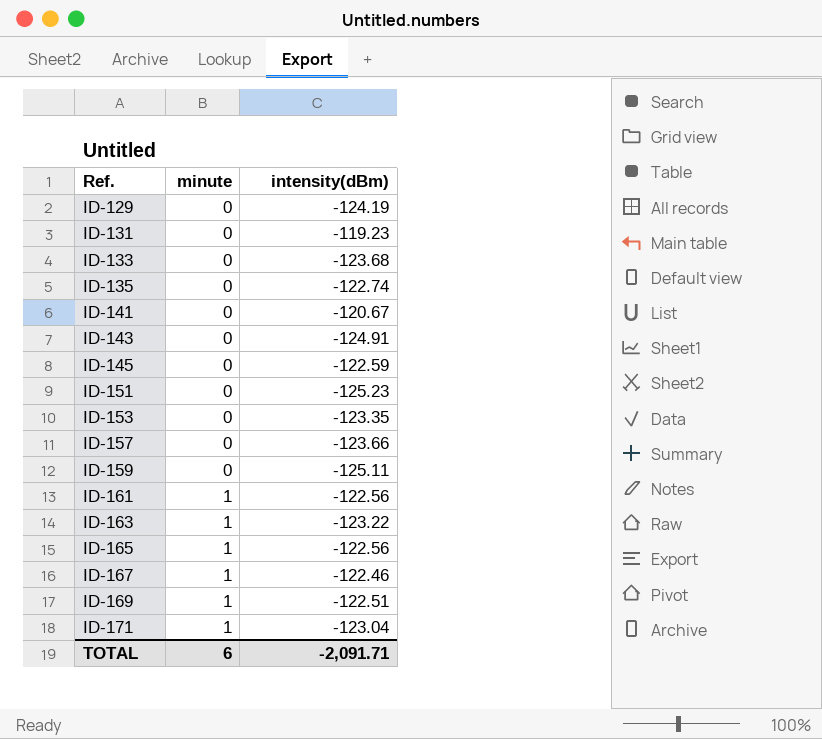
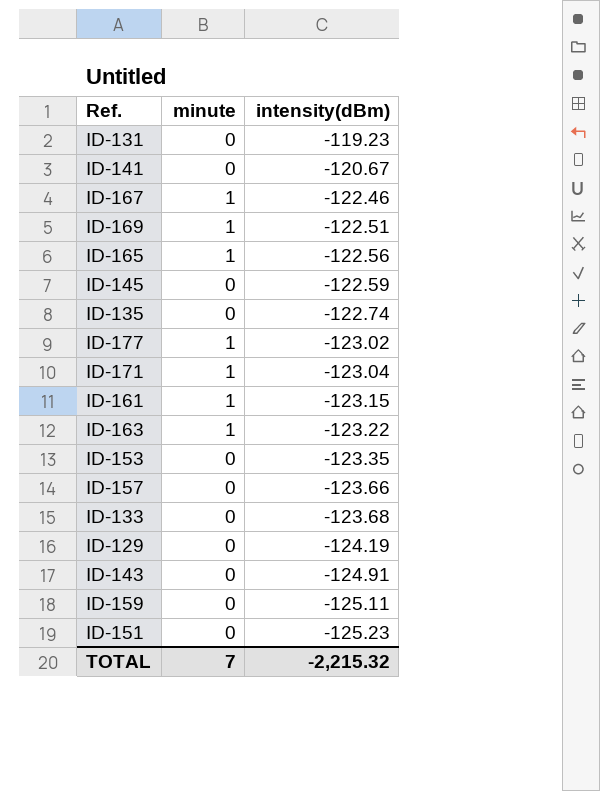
row order: Ref. ascending -> intensity(dBm) descending
row ID-177: none -> 1 | -123.02
ID-161 | intensity(dBm): -122.56 -> -123.15
TOTAL | minute: 6 -> 7
TOTAL | intensity(dBm): -2,091.71 -> -2,215.32

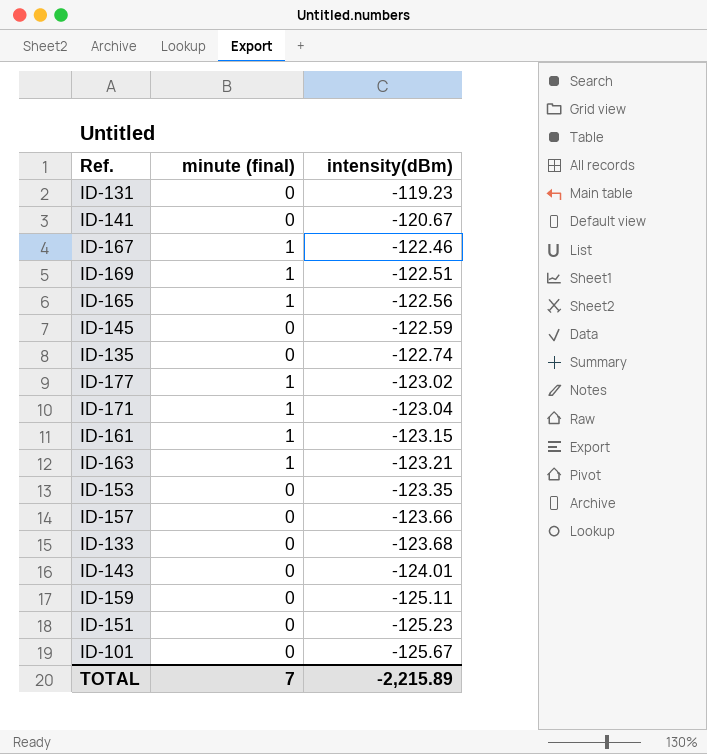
column name: minute -> minute (final)
row ID-129: 0 | -124.19 -> none
ID-163 | intensity(dBm): -123.22 -> -123.21
ID-143 | intensity(dBm): -124.91 -> -124.01
row ID-101: none -> 0 | -125.67
TOTAL | intensity(dBm): -2,215.32 -> -2,215.89

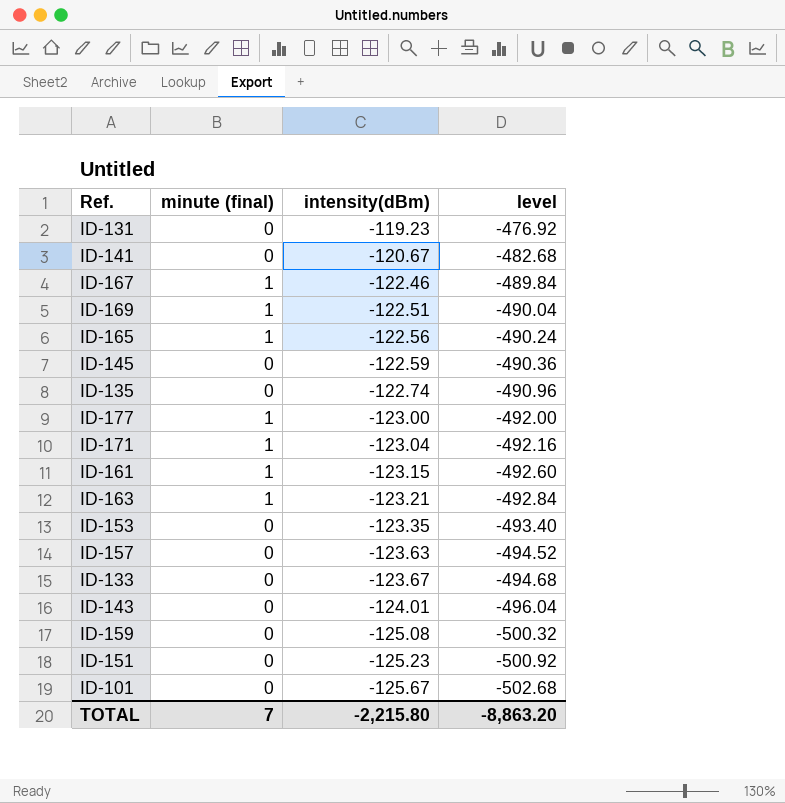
column level | formula: none -> [intensity(dBm)] * 4
ID-177 | intensity(dBm): -123.02 -> -123.00
ID-157 | intensity(dBm): -123.66 -> -123.63
ID-133 | intensity(dBm): -123.68 -> -123.67
ID-159 | intensity(dBm): -125.11 -> -125.08
TOTAL | intensity(dBm): -2,215.89 -> -2,215.80

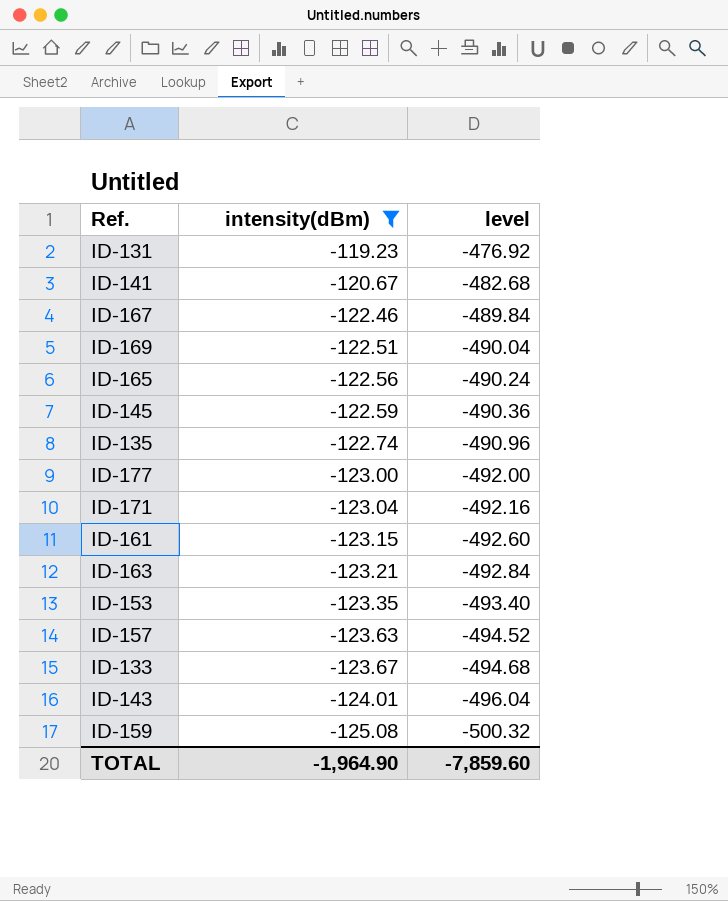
filter: none -> intensity(dBm) >= -125.08
column minute (final) | position: 2 -> none
TOTAL | intensity(dBm): -2,215.80 -> -1,964.90
TOTAL | level: -8,863.20 -> -7,859.60

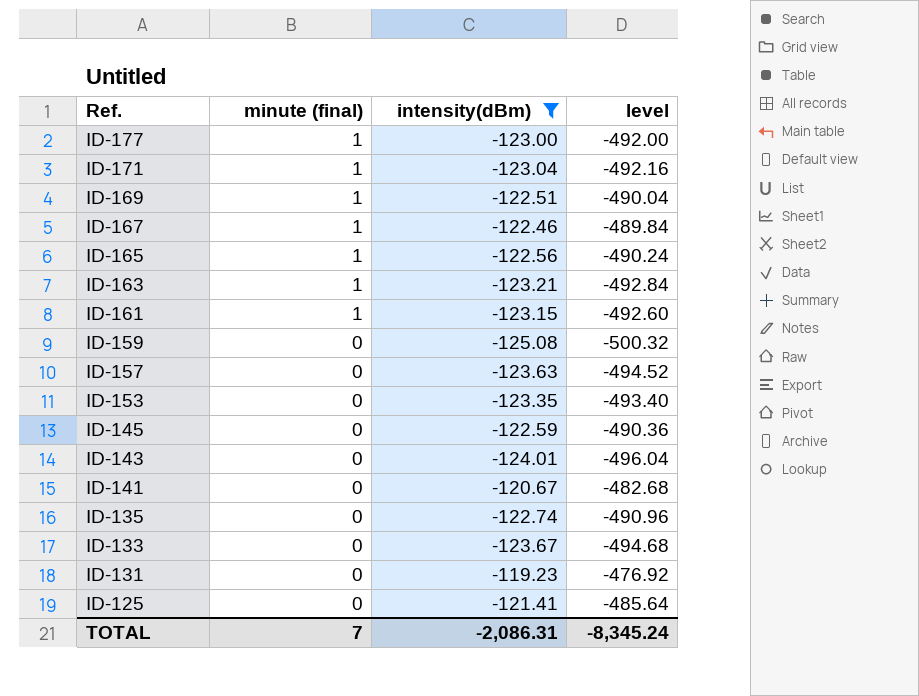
row order: intensity(dBm) descending -> Ref. descending
column minute (final) | position: none -> 2
row ID-125: none -> 0 | -121.41 | -485.64
TOTAL | intensity(dBm): -1,964.90 -> -2,086.31
TOTAL | level: -7,859.60 -> -8,345.24

